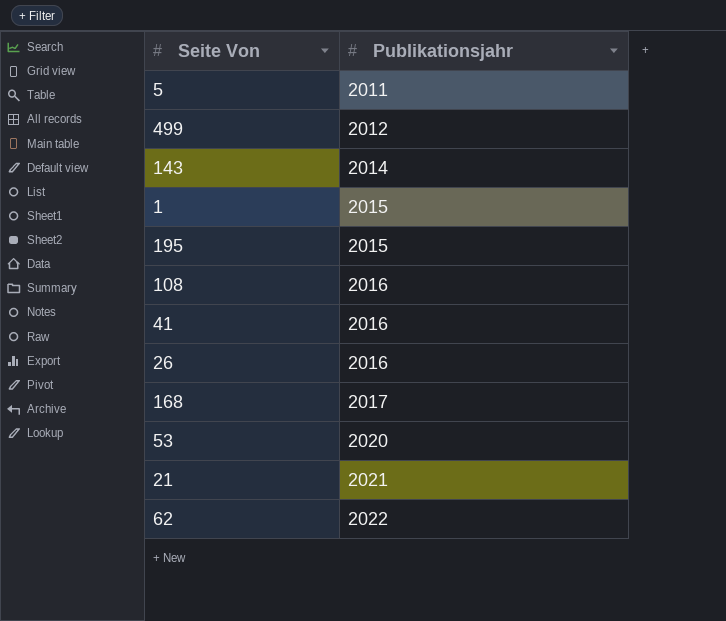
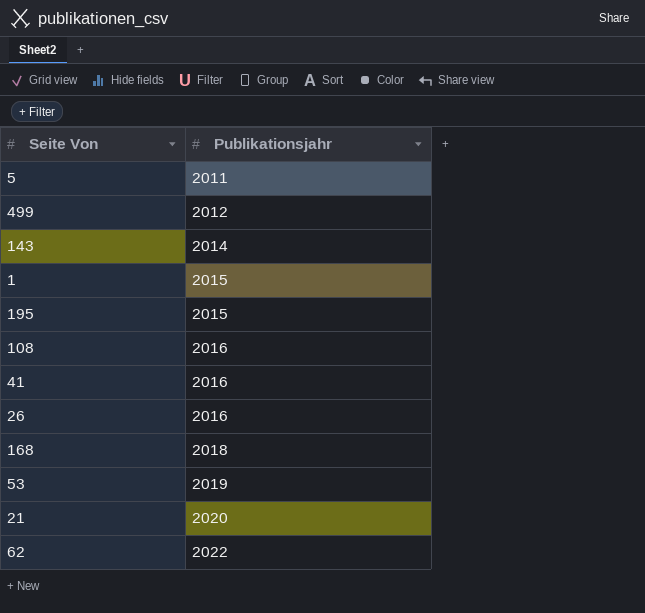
168 | Publikationsjahr: 2017 -> 2018
53 | Publikationsjahr: 2020 -> 2019
21 | Publikationsjahr: 2021 -> 2020

